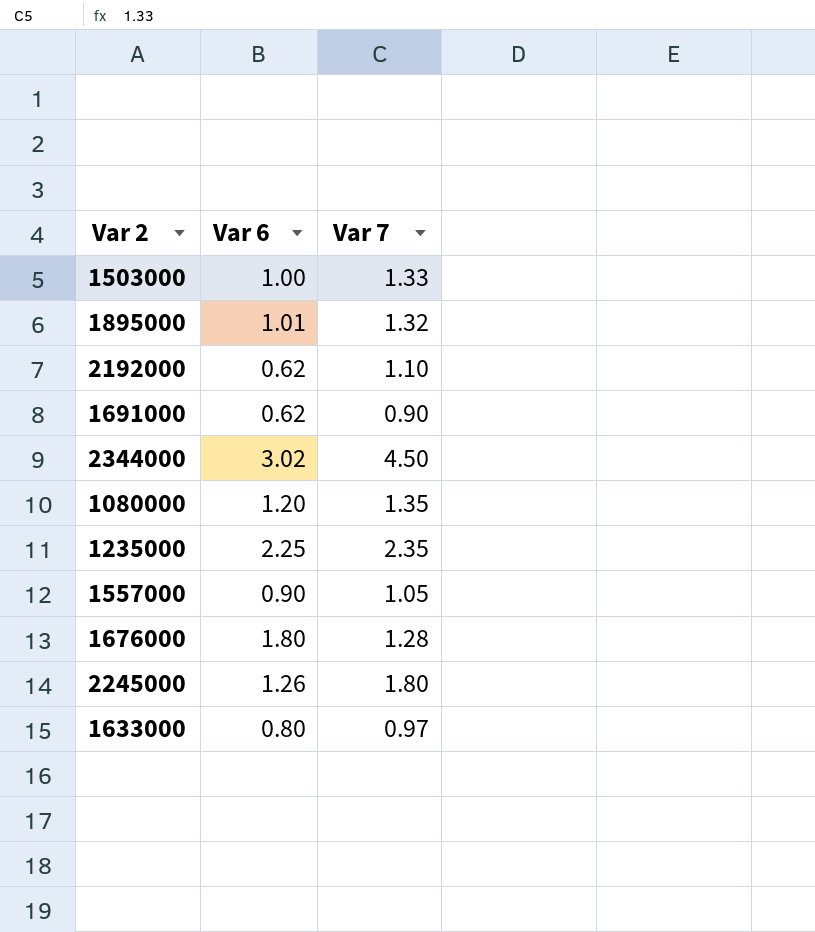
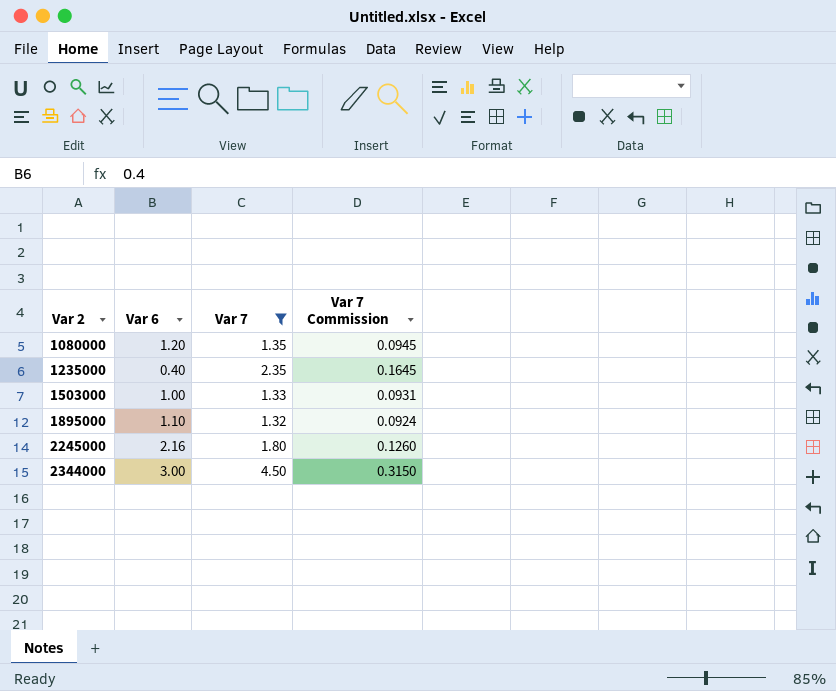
filter: none -> Var 7 >= 1.32
row order: none -> Var 2 ascending
column Var 7 Commission | formula: none -> [Var 7] * 0.07
1235000 | Var 6: 2.25 -> 0.40
1895000 | Var 6: 1.01 -> 1.10
2245000 | Var 6: 1.26 -> 2.16
2344000 | Var 6: 3.02 -> 3.00

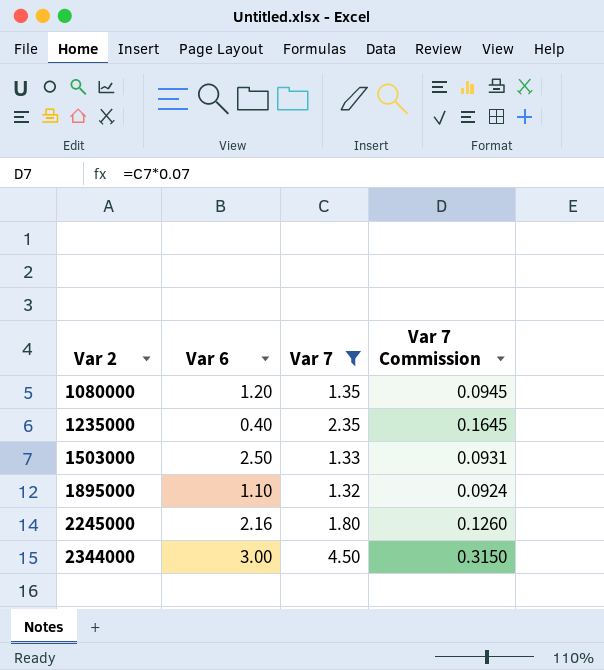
1503000 | Var 6: 1.00 -> 2.50

